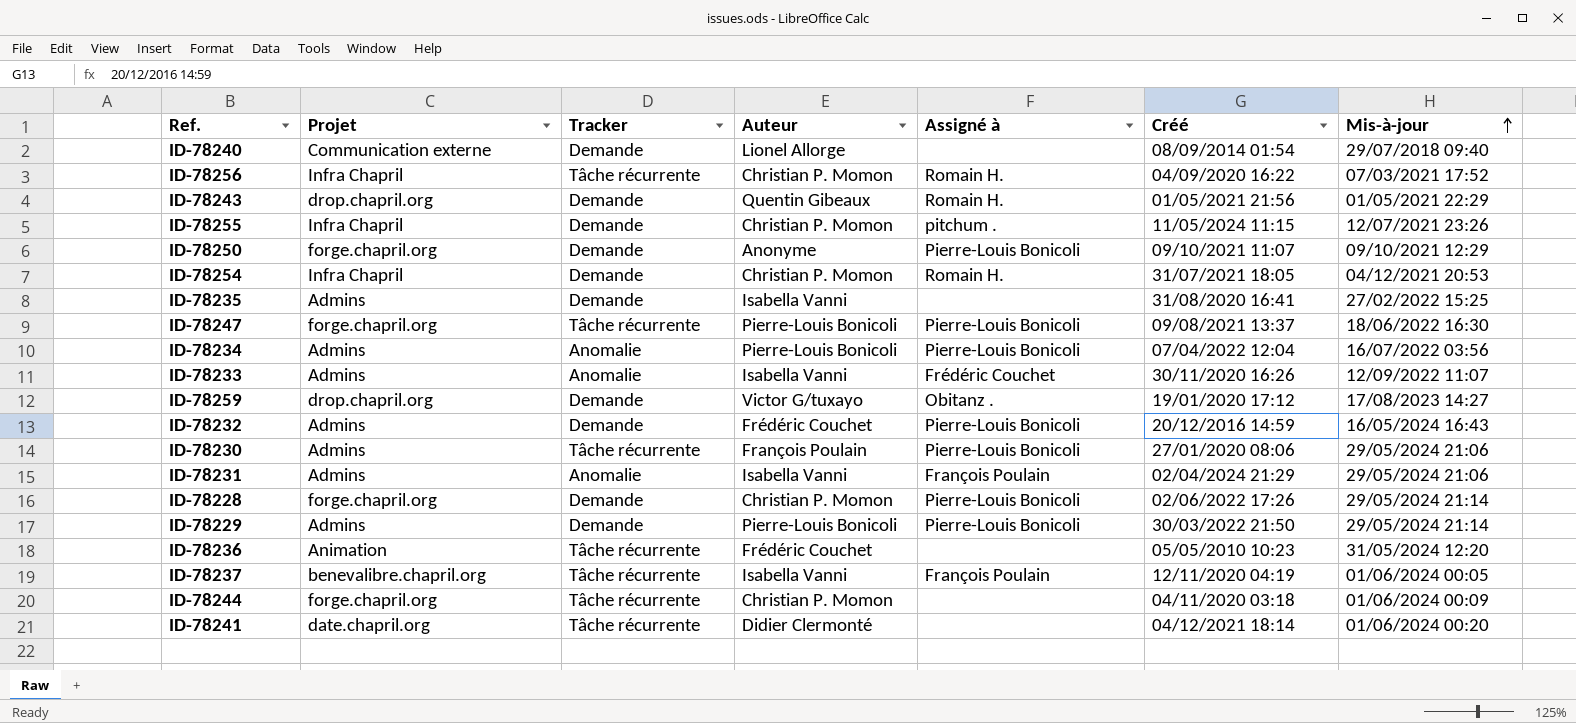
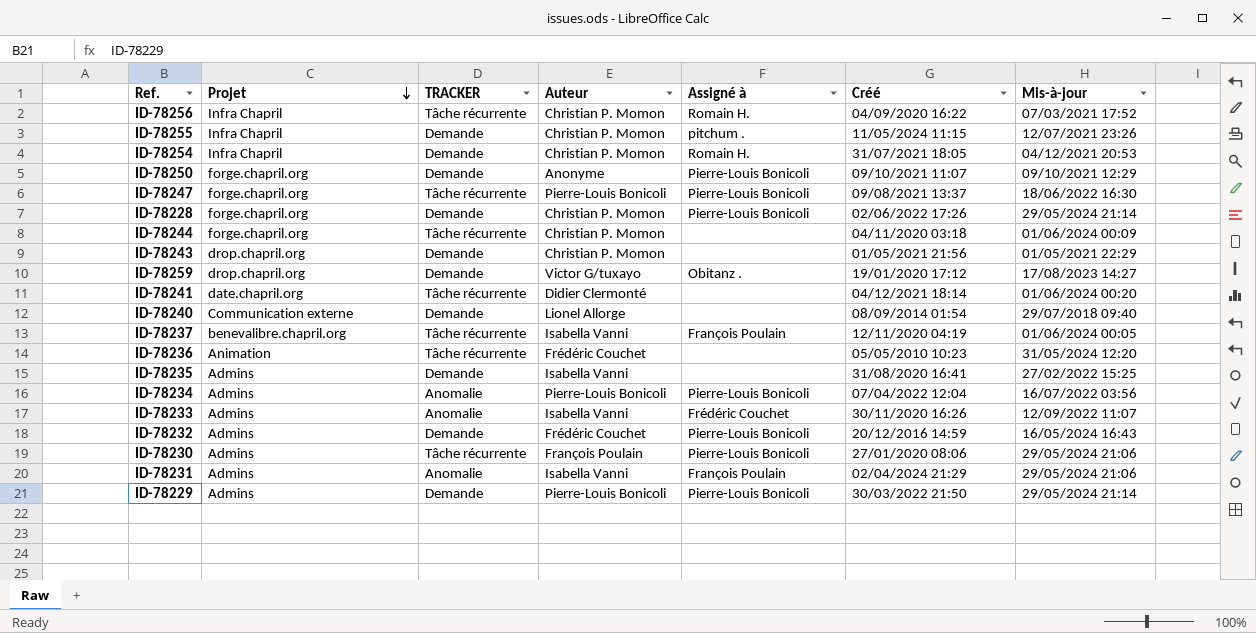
row order: Mis-à-jour ascending -> Projet descending
column name: Tracker -> TRACKER
ID-78243 | Auteur: Quentin Gibeaux -> Christian P. Momon
ID-78243 | Assigné à: Romain H. -> none

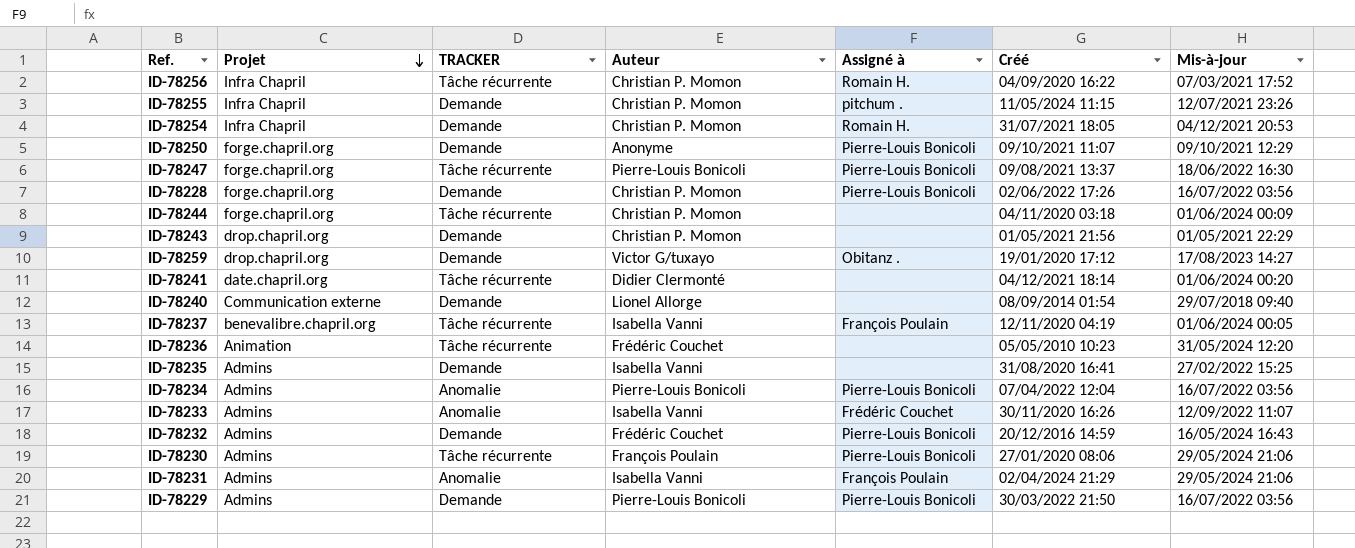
ID-78228 | Mis-à-jour: 29/05/2024 21:14 -> 16/07/2022 03:56
ID-78229 | Mis-à-jour: 29/05/2024 21:14 -> 16/07/2022 03:56

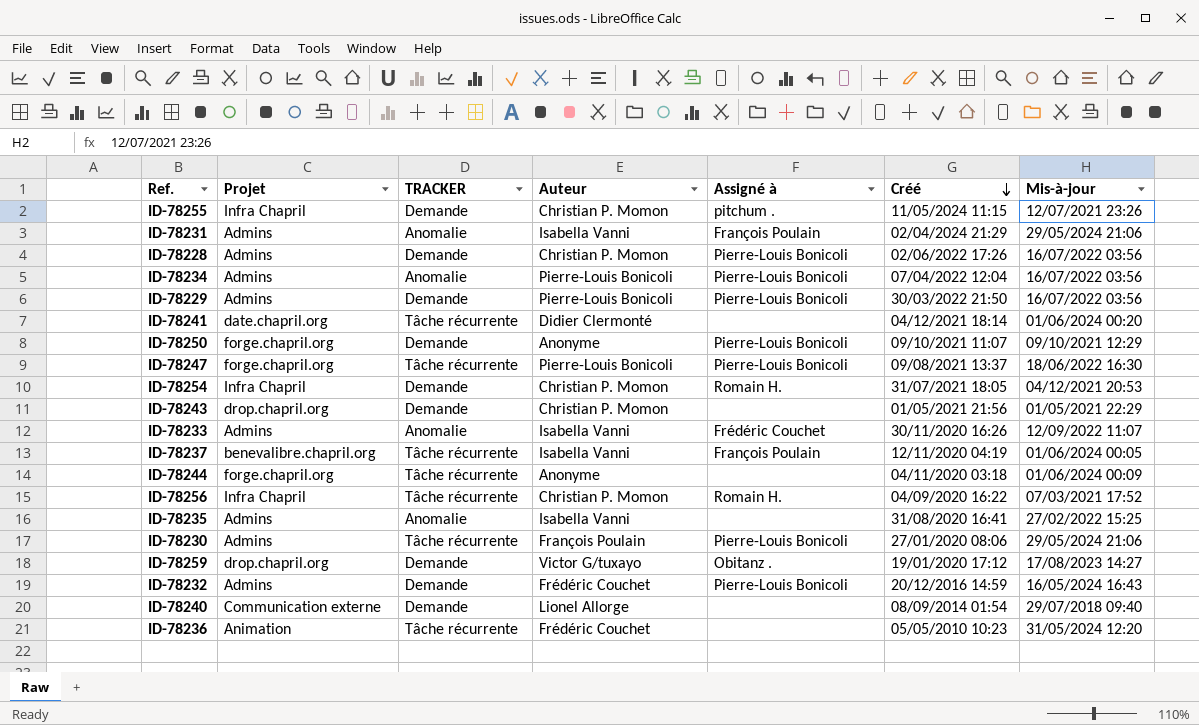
row order: Projet descending -> Créé descending
ID-78228 | Projet: forge.chapril.org -> Admins
ID-78244 | Auteur: Christian P. Momon -> Anonyme
ID-78235 | TRACKER: Demande -> Anomalie

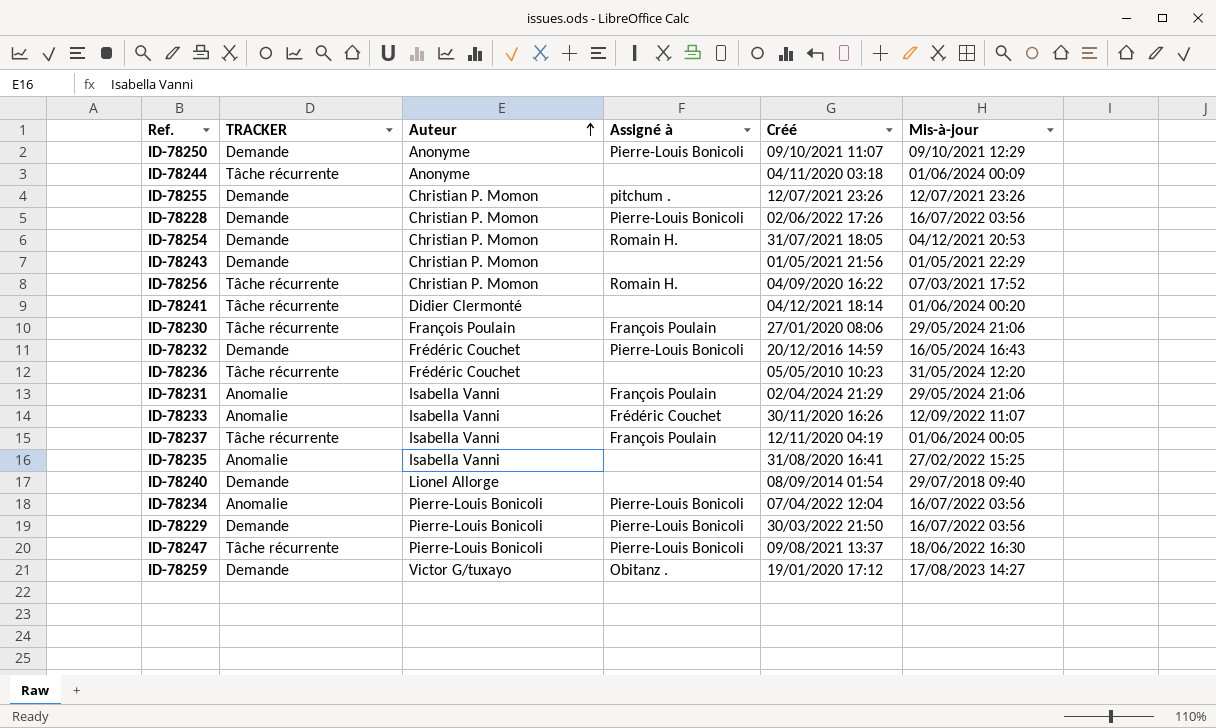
row order: Créé descending -> Auteur ascending
column Projet | position: 2 -> none
ID-78255 | Créé: 11/05/2024 11:15 -> 12/07/2021 23:26
ID-78230 | Assigné à: Pierre-Louis Bonicoli -> François Poulain

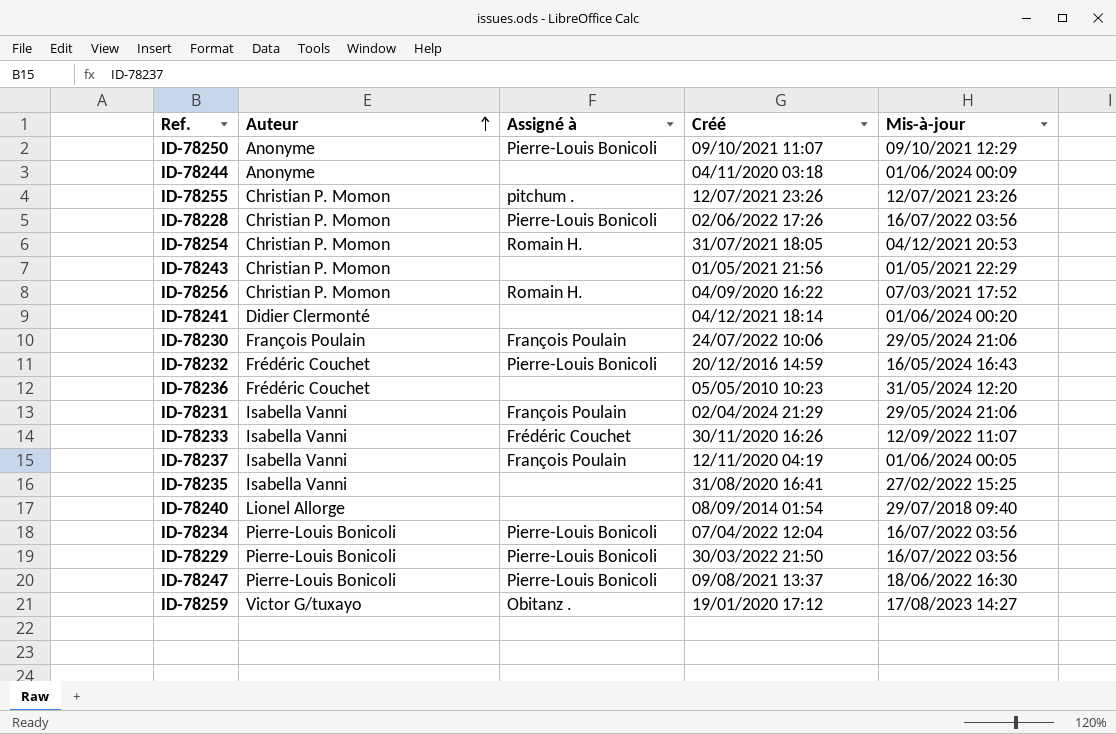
column TRACKER | position: 2 -> none
ID-78230 | Créé: 27/01/2020 08:06 -> 24/07/2022 10:06

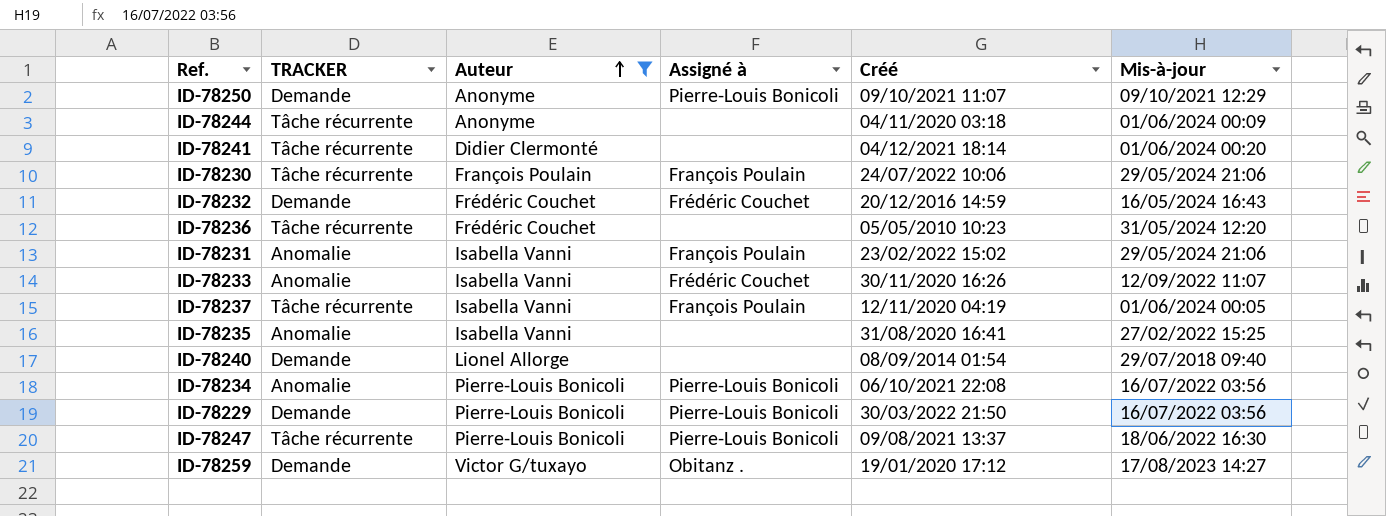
filter: none -> Auteur != Christian P. Momon
column TRACKER | position: none -> 2
ID-78232 | Assigné à: Pierre-Louis Bonicoli -> Frédéric Couchet
ID-78231 | Créé: 02/04/2024 21:29 -> 23/02/2022 15:02
ID-78234 | Créé: 07/04/2022 12:04 -> 06/10/2021 22:08

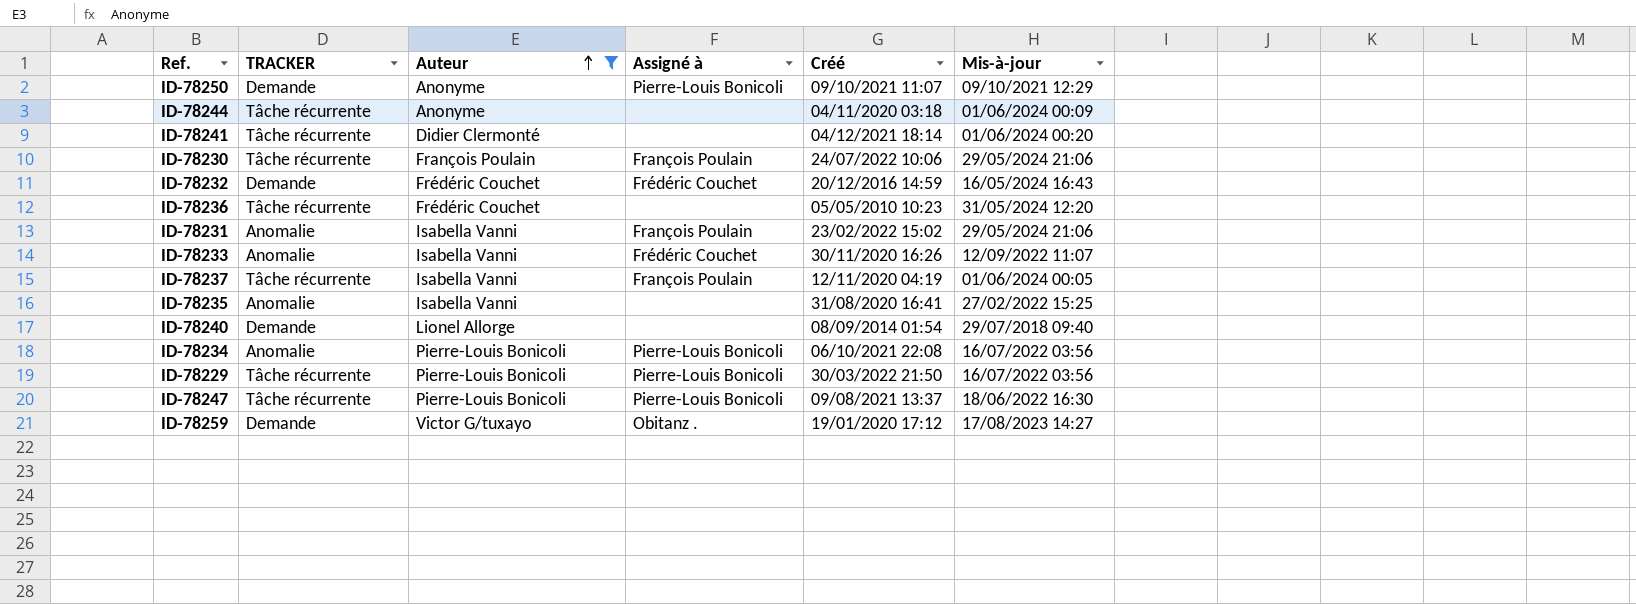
ID-78229 | TRACKER: Demande -> Tâche récurrente

